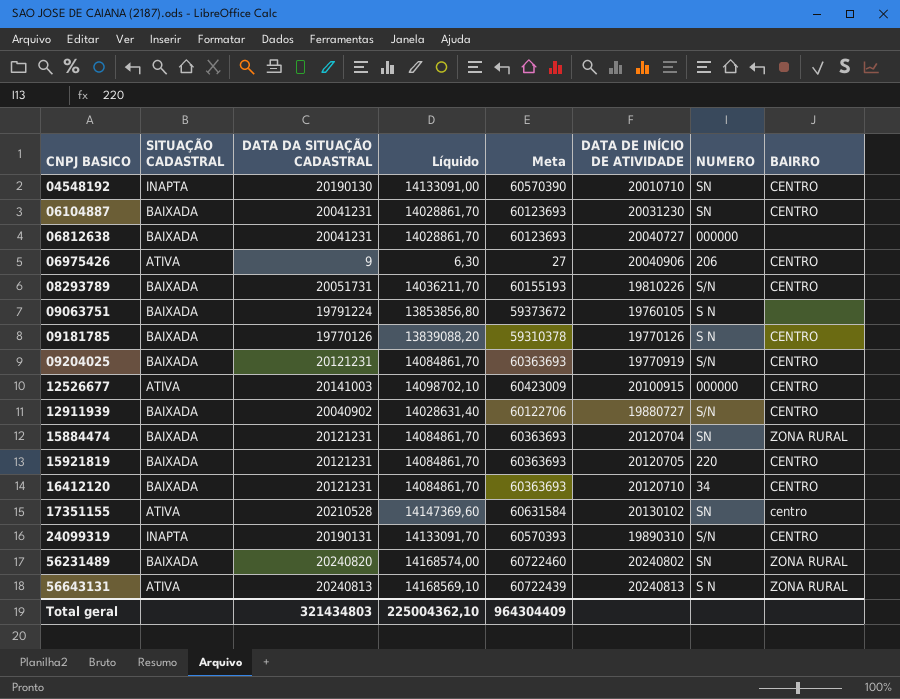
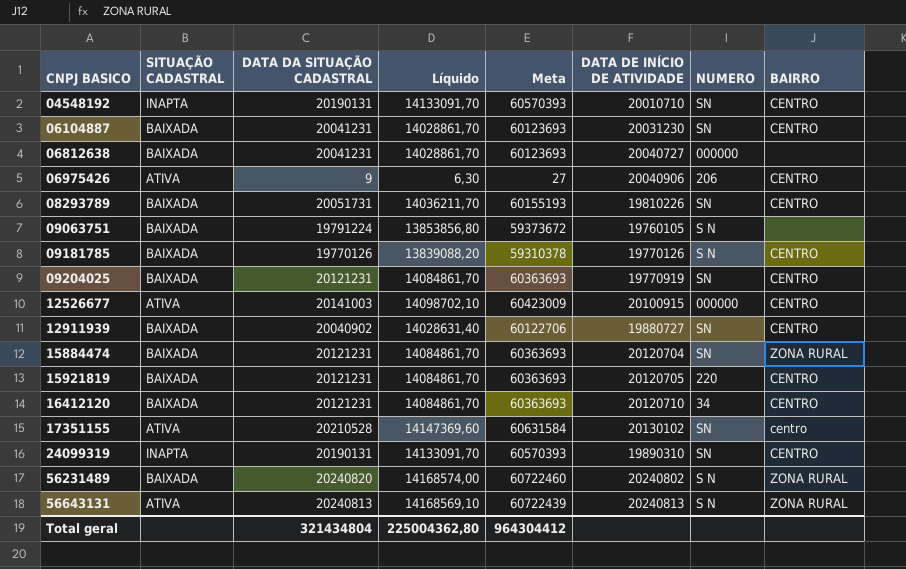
04548192 | DATA DA SITUAÇÃO CADASTRAL: 20190130 -> 20190131
04548192 | Líquido: 14133091,00 -> 14133091,70
04548192 | Meta: 60570390 -> 60570393
08293789 | NUMERO: S/N -> SN
09204025 | NUMERO: S/N -> SN
12911939 | NUMERO: S/N -> SN
24099319 | NUMERO: S/N -> SN
56231489 | NUMERO: SN -> S N
Total geral | DATA DA SITUAÇÃO CADASTRAL: 321434803 -> 321434804
Total geral | Líquido: 225004362,10 -> 225004362,80
Total geral | Meta: 964304409 -> 964304412

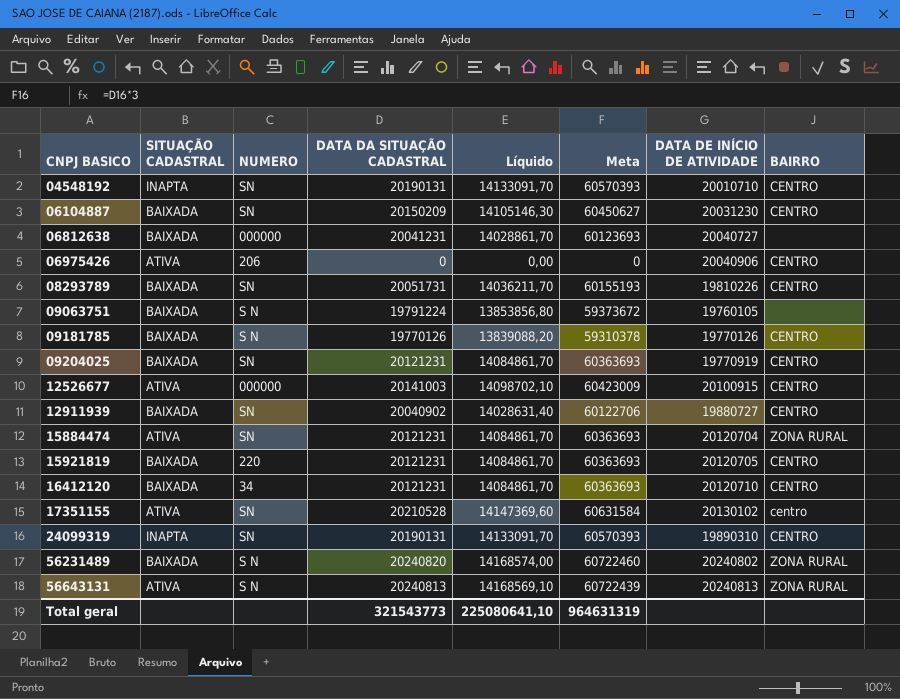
column NUMERO | position: 7 -> 3
06104887 | DATA DA SITUAÇÃO CADASTRAL: 20041231 -> 20150209
06104887 | Líquido: 14028861,70 -> 14105146,30
06104887 | Meta: 60123693 -> 60450627
06975426 | DATA DA SITUAÇÃO CADASTRAL: 9 -> 0
06975426 | Líquido: 6,30 -> 0,00
06975426 | Meta: 27 -> 0
15884474 | SITUAÇÃO CADASTRAL: BAIXADA -> ATIVA
Total geral | DATA DA SITUAÇÃO CADASTRAL: 321434804 -> 321543773
Total geral | Líquido: 225004362,80 -> 225080641,10
Total geral | Meta: 964304412 -> 964631319

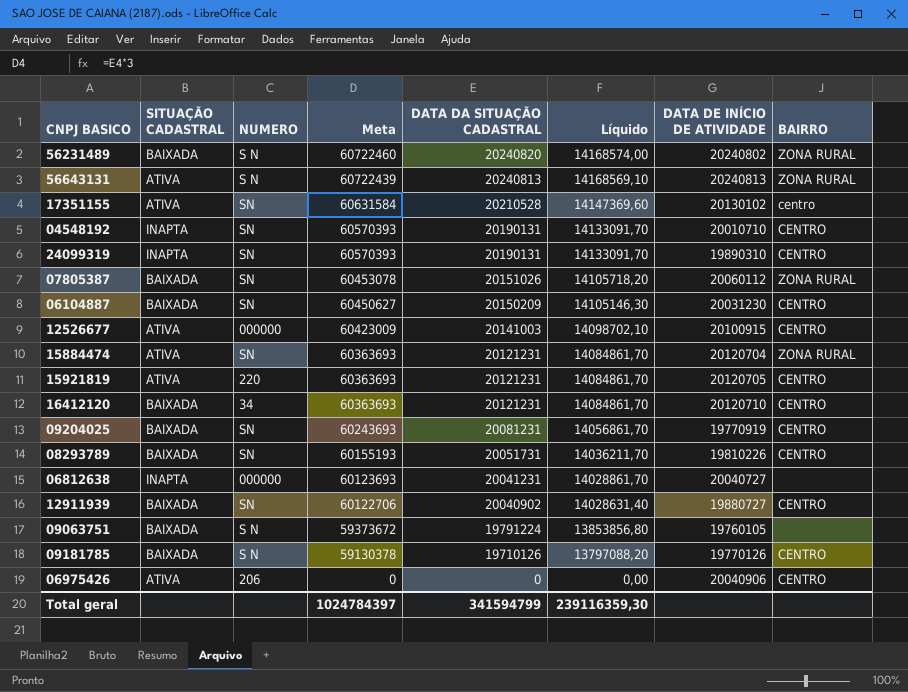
row order: CNPJ BASICO ascending -> Meta descending
column Meta | position: 6 -> 4
row 07805387: none -> BAIXADA | SN | 60453078 | 20151026 | 14105718,20 | 20060112 | ZONA RURAL
15921819 | SITUAÇÃO CADASTRAL: BAIXADA -> ATIVA
09204025 | Meta: 60363693 -> 60243693
09204025 | DATA DA SITUAÇÃO CADASTRAL: 20121231 -> 20081231
09204025 | Líquido: 14084861,70 -> 14056861,70
06812638 | SITUAÇÃO CADASTRAL: BAIXADA -> INAPTA
09181785 | Meta: 59310378 -> 59130378
09181785 | DATA DA SITUAÇÃO CADASTRAL: 19770126 -> 19710126
09181785 | Líquido: 13839088,20 -> 13797088,20
Total geral | Meta: 964631319 -> 1024784397
Total geral | DATA DA SITUAÇÃO CADASTRAL: 321543773 -> 341594799
Total geral | Líquido: 225080641,10 -> 239116359,30

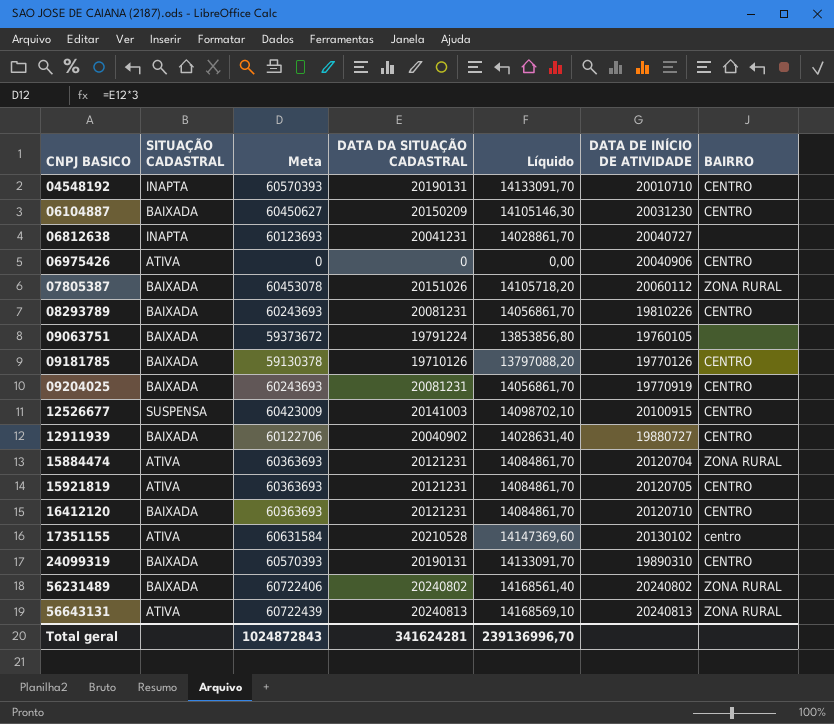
row order: Meta descending -> CNPJ BASICO ascending
column NUMERO | position: 3 -> none
08293789 | Meta: 60155193 -> 60243693
08293789 | DATA DA SITUAÇÃO CADASTRAL: 20051731 -> 20081231
08293789 | Líquido: 14036211,70 -> 14056861,70
12526677 | SITUAÇÃO CADASTRAL: ATIVA -> SUSPENSA
24099319 | SITUAÇÃO CADASTRAL: INAPTA -> BAIXADA
56231489 | Meta: 60722460 -> 60722406
56231489 | DATA DA SITUAÇÃO CADASTRAL: 20240820 -> 20240802
56231489 | Líquido: 14168574,00 -> 14168561,40
Total geral | Meta: 1024784397 -> 1024872843
Total geral | DATA DA SITUAÇÃO CADASTRAL: 341594799 -> 341624281
Total geral | Líquido: 239116359,30 -> 239136996,70

